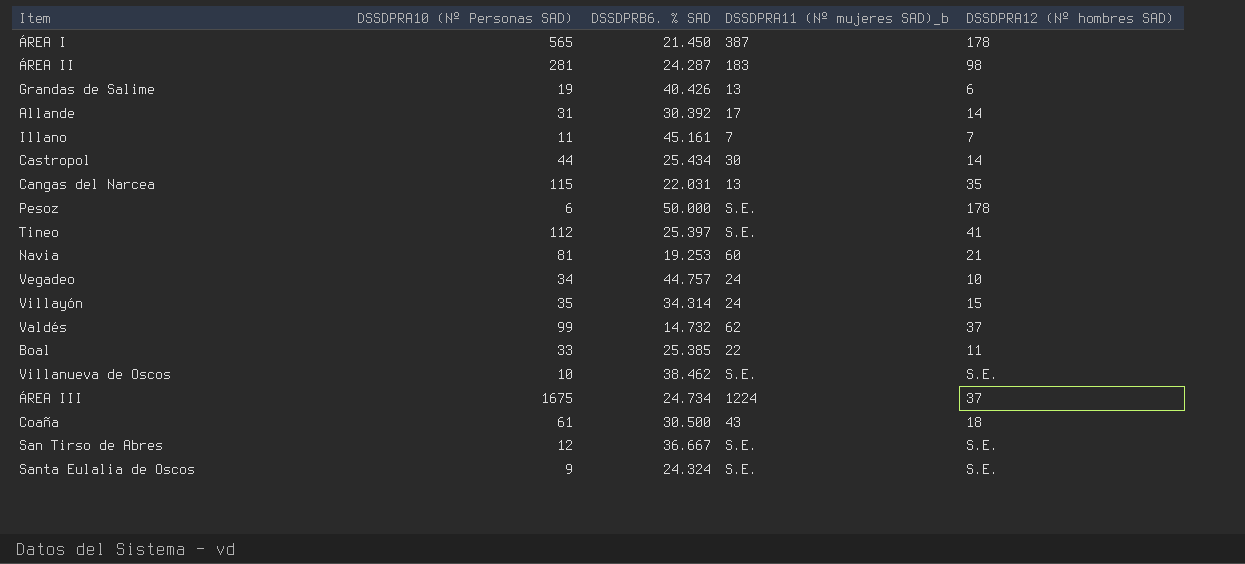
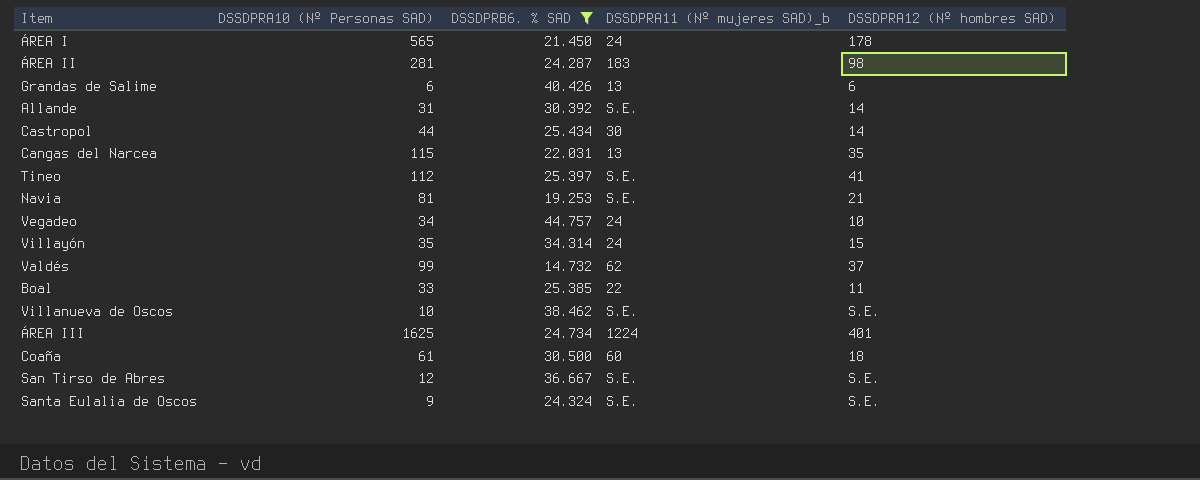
filter: none -> DSSDPRB6. % SAD <= 44.757
ÁREA I | DSSDPRA11 (Nº mujeres SAD)_b: 387 -> 24
Grandas de Salime | DSSDPRA10 (Nº Personas SAD): 19 -> 6
Allande | DSSDPRA11 (Nº mujeres SAD)_b: 17 -> S.E.
Navia | DSSDPRA11 (Nº mujeres SAD)_b: 60 -> S.E.
ÁREA III | DSSDPRA10 (Nº Personas SAD): 1675 -> 1625
ÁREA III | DSSDPRA12 (Nº hombres SAD): 37 -> 401
Coaña | DSSDPRA11 (Nº mujeres SAD)_b: 43 -> 60

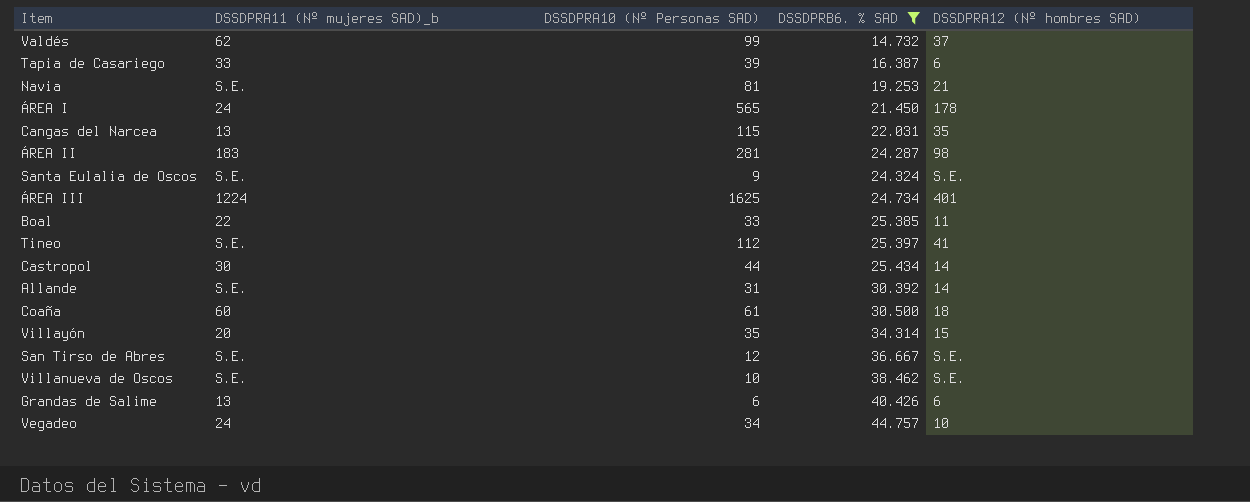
row order: none -> DSSDPRB6. % SAD ascending
column DSSDPRA11 (Nº mujeres SAD)_b | position: 4 -> 2
row Tapia de Casariego: none -> 33 | 39 | 16.387 | 6
Villayón | DSSDPRA11 (Nº mujeres SAD)_b: 24 -> 20

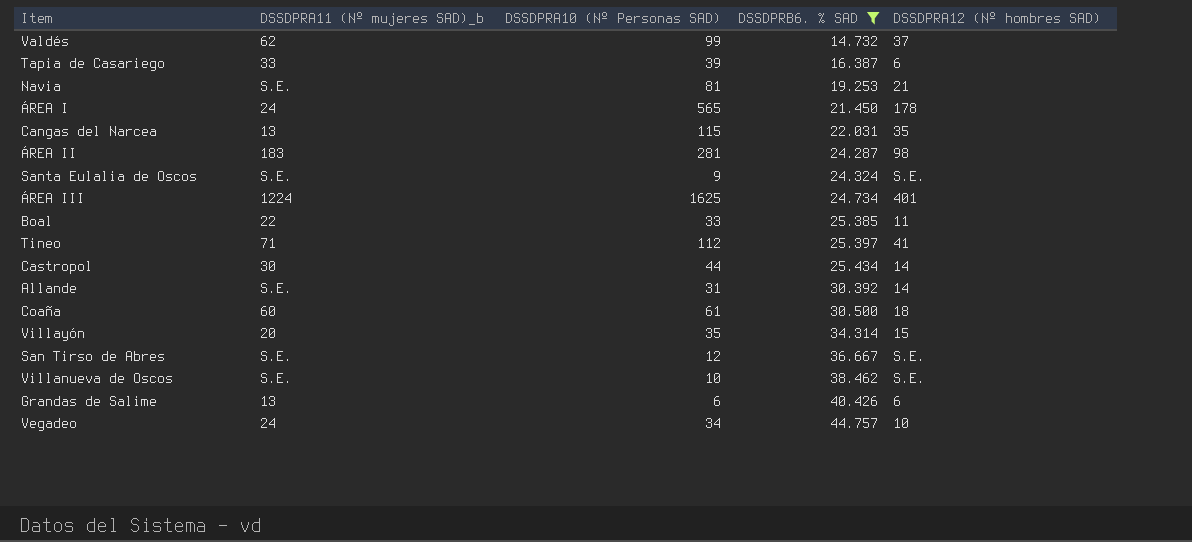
Tineo | DSSDPRA11 (Nº mujeres SAD)_b: S.E. -> 71

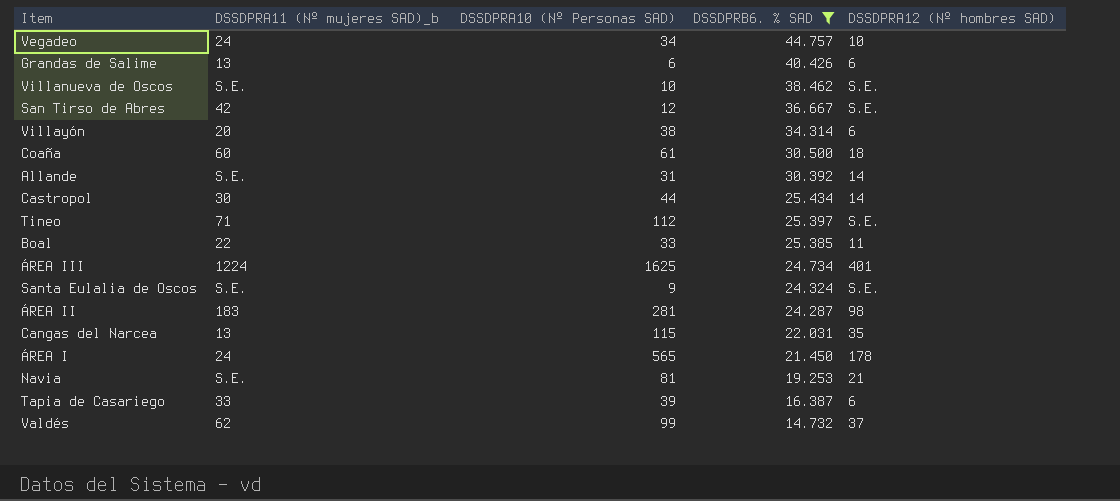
row order: DSSDPRB6. % SAD ascending -> DSSDPRB6. % SAD descending
San Tirso de Abres | DSSDPRA11 (Nº mujeres SAD)_b: S.E. -> 42
Villayón | DSSDPRA10 (Nº Personas SAD): 35 -> 38
Villayón | DSSDPRA12 (Nº hombres SAD): 15 -> 6
Tineo | DSSDPRA12 (Nº hombres SAD): 41 -> S.E.

